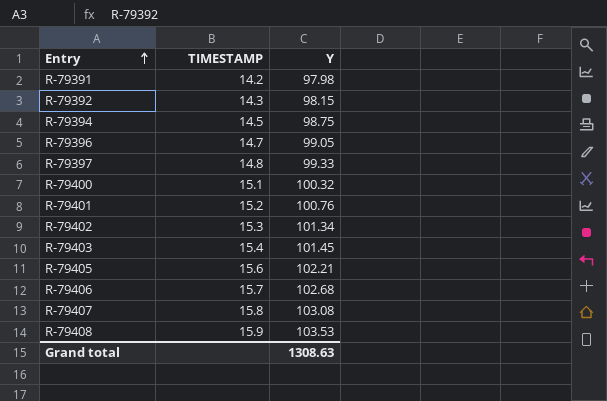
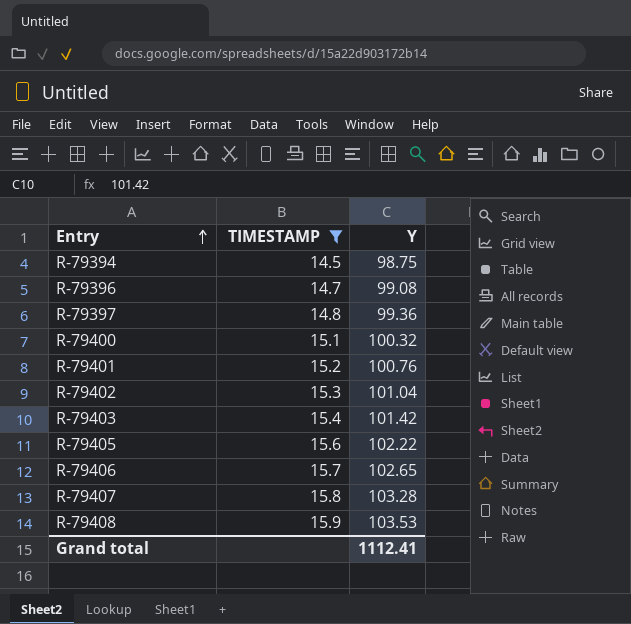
filter: none -> TIMESTAMP >= 14.5
R-79396 | Y: 99.05 -> 99.08
R-79397 | Y: 99.33 -> 99.36
R-79402 | Y: 101.34 -> 101.04
R-79403 | Y: 101.45 -> 101.42
R-79405 | Y: 102.21 -> 102.22
R-79406 | Y: 102.68 -> 102.65
R-79407 | Y: 103.08 -> 103.28
Grand total | Y: 1308.63 -> 1112.41

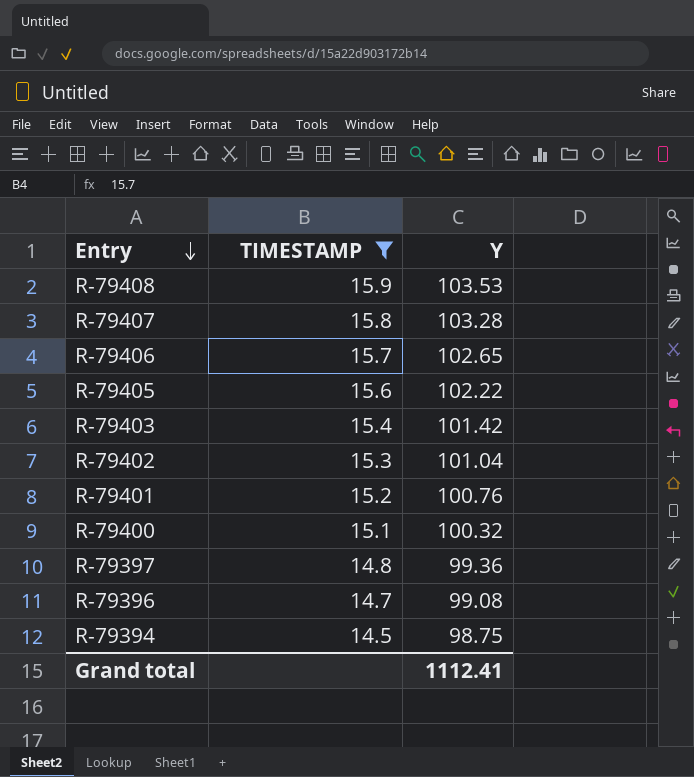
row order: Entry ascending -> Entry descending

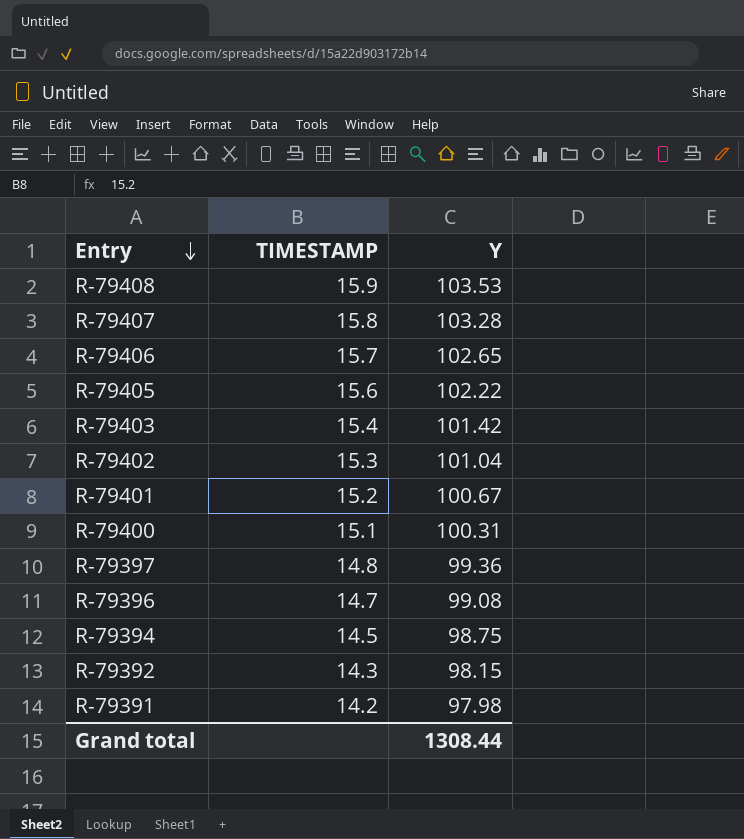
filter: TIMESTAMP >= 14.5 -> none
R-79401 | Y: 100.76 -> 100.67
R-79400 | Y: 100.32 -> 100.31
Grand total | Y: 1112.41 -> 1308.44

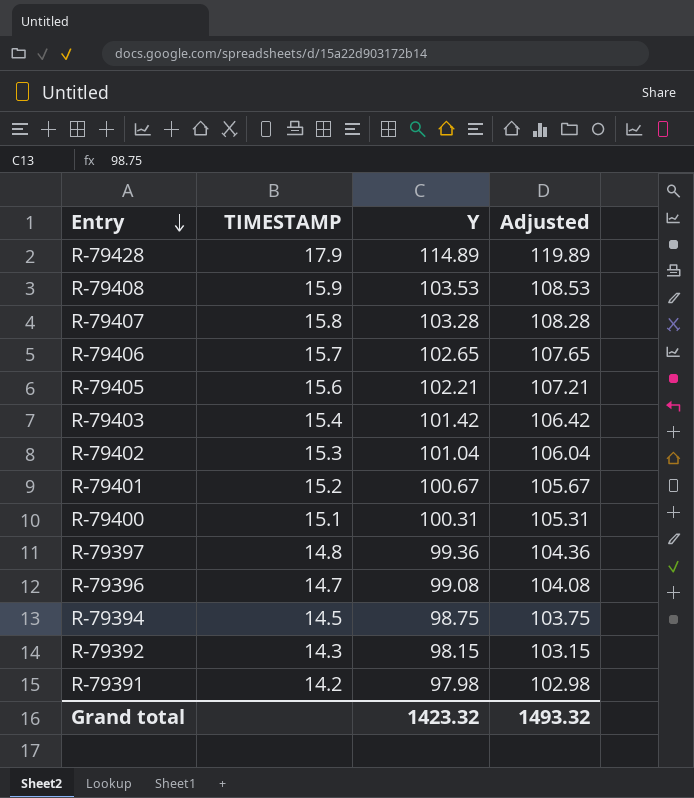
column Adjusted | formula: none -> [Y] + 5
row R-79428: none -> 17.9 | 114.89 | 119.89
R-79405 | Y: 102.22 -> 102.21
Grand total | Y: 1308.44 -> 1423.32

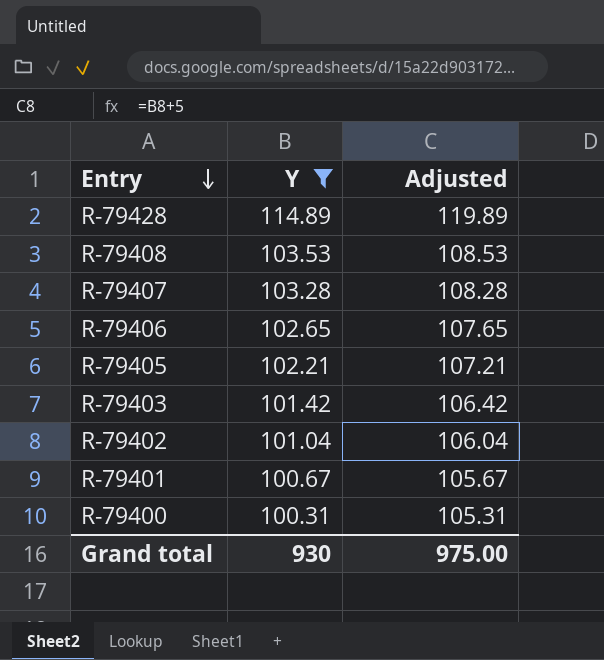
filter: none -> Y >= 100.31
column TIMESTAMP | position: 2 -> none
Grand total | Y: 1423.32 -> 930
Grand total | Adjusted: 1493.32 -> 975.00

